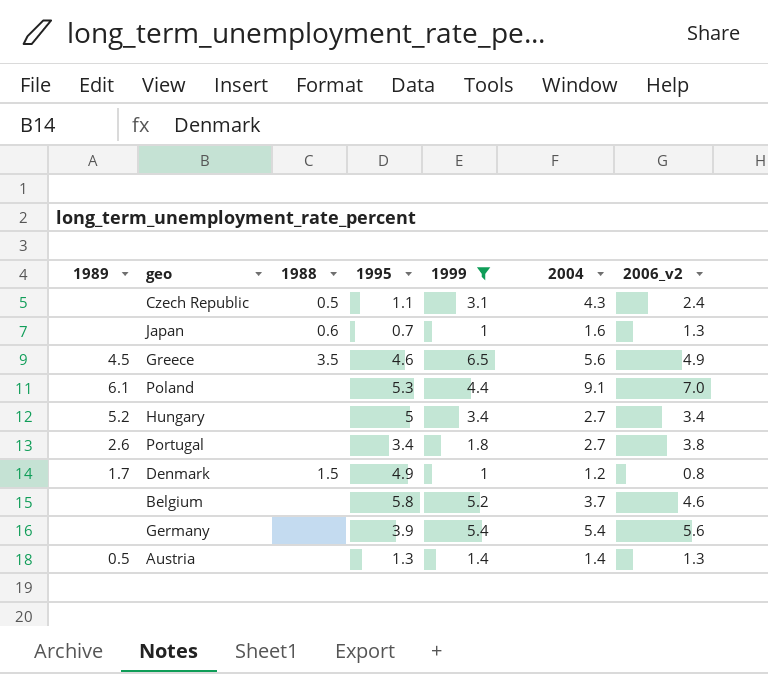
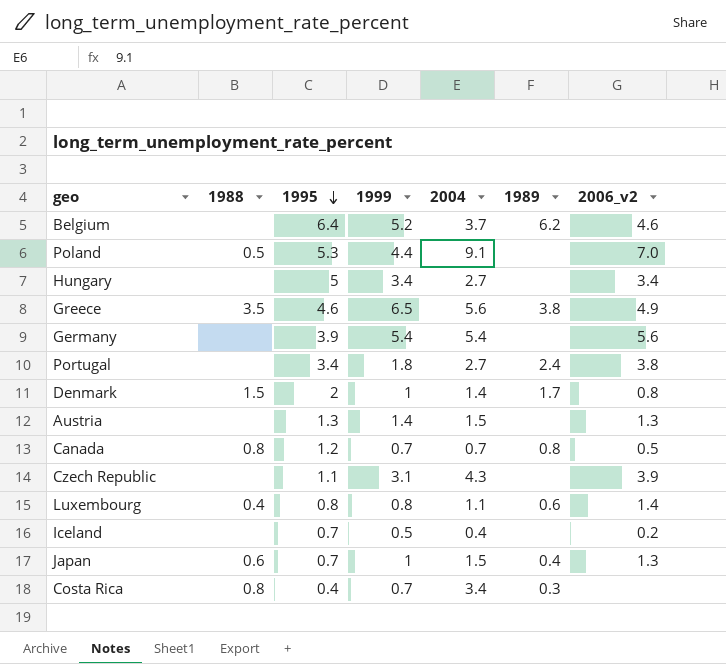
filter: 1999 >= 1 -> none
row order: none -> 1995 descending
column 1989 | position: 1 -> 6
Belgium | 1995: 5.8 -> 6.4
Belgium | 1989: none -> 6.2
Poland | 1988: none -> 0.5
Poland | 1989: 6.1 -> none
Hungary | 1989: 5.2 -> none
Greece | 1989: 4.5 -> 3.8
Portugal | 1989: 2.6 -> 2.4
Denmark | 1995: 4.9 -> 2
Denmark | 2004: 1.2 -> 1.4
Austria | 2004: 1.4 -> 1.5
Austria | 1989: 0.5 -> none
Czech Republic | 1988: 0.5 -> none
Czech Republic | 2006_v2: 2.4 -> 3.9
Japan | 2004: 1.6 -> 1.5
Japan | 1989: none -> 0.4

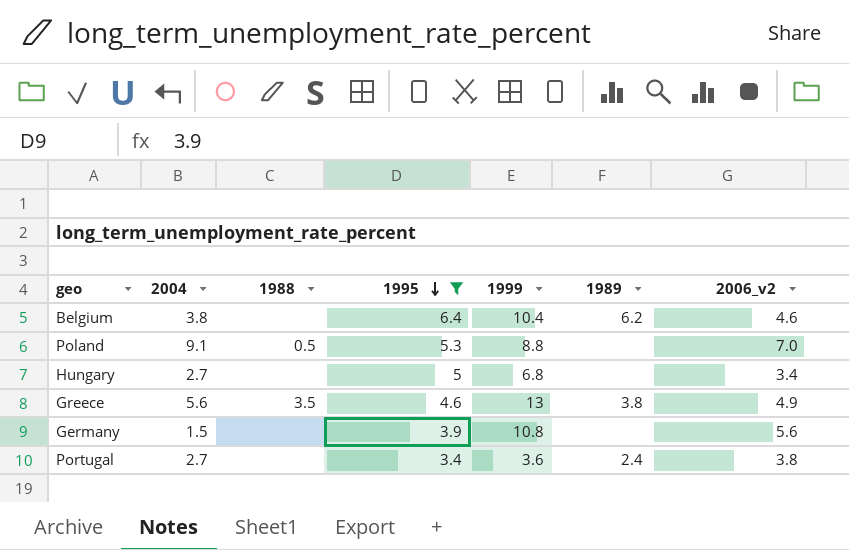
filter: none -> 1995 >= 3.4
column 2004 | position: 5 -> 2
Belgium | 2004: 3.7 -> 3.8
Belgium | 1999: 5.2 -> 10.4
Poland | 1999: 4.4 -> 8.8
Hungary | 1999: 3.4 -> 6.8
Greece | 1999: 6.5 -> 13
Germany | 2004: 5.4 -> 1.5
Germany | 1999: 5.4 -> 10.8
Portugal | 1999: 1.8 -> 3.6

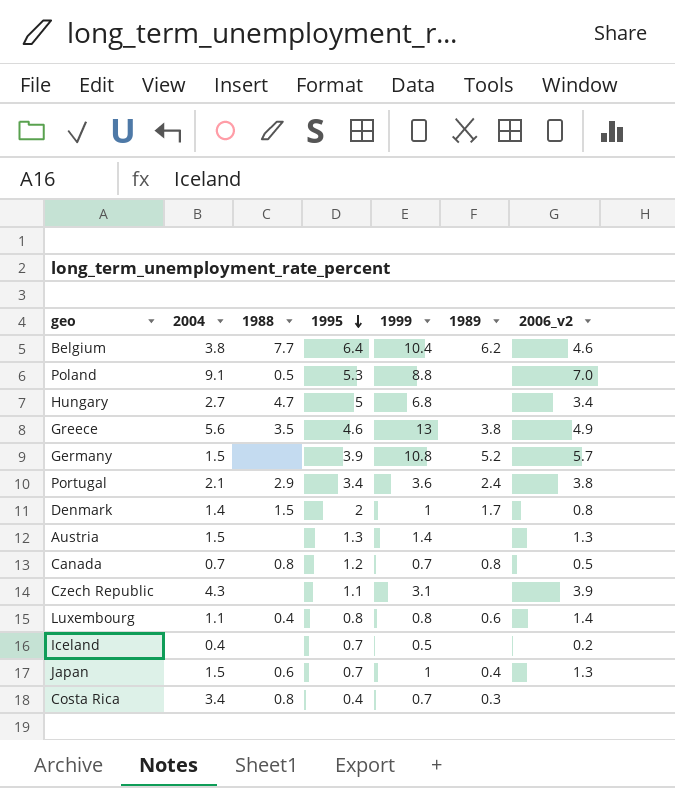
filter: 1995 >= 3.4 -> none
Belgium | 1988: none -> 7.7
Hungary | 1988: none -> 4.7
Germany | 1989: none -> 5.2
Germany | 2006_v2: 5.6 -> 5.7
Portugal | 2004: 2.7 -> 2.1
Portugal | 1988: none -> 2.9

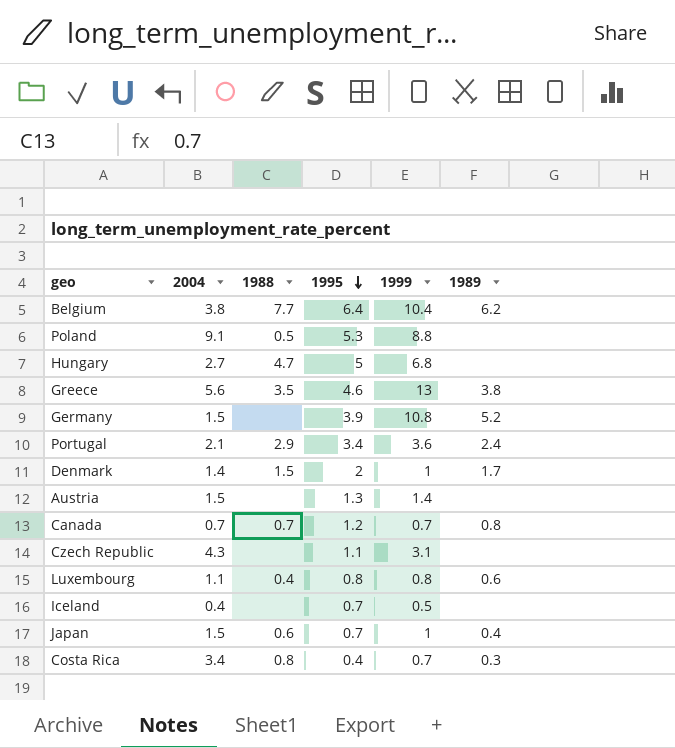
column 2006_v2 | position: 7 -> none
Canada | 1988: 0.8 -> 0.7

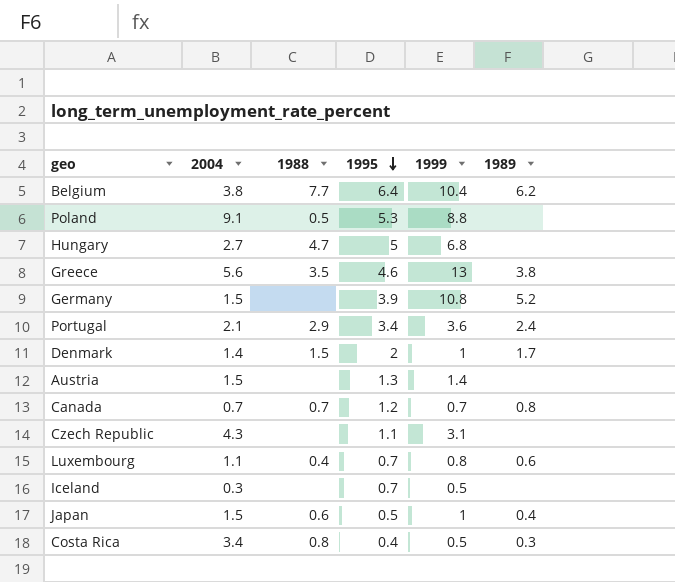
Luxembourg | 1995: 0.8 -> 0.7
Iceland | 2004: 0.4 -> 0.3
Japan | 1995: 0.7 -> 0.5
Costa Rica | 1999: 0.7 -> 0.5

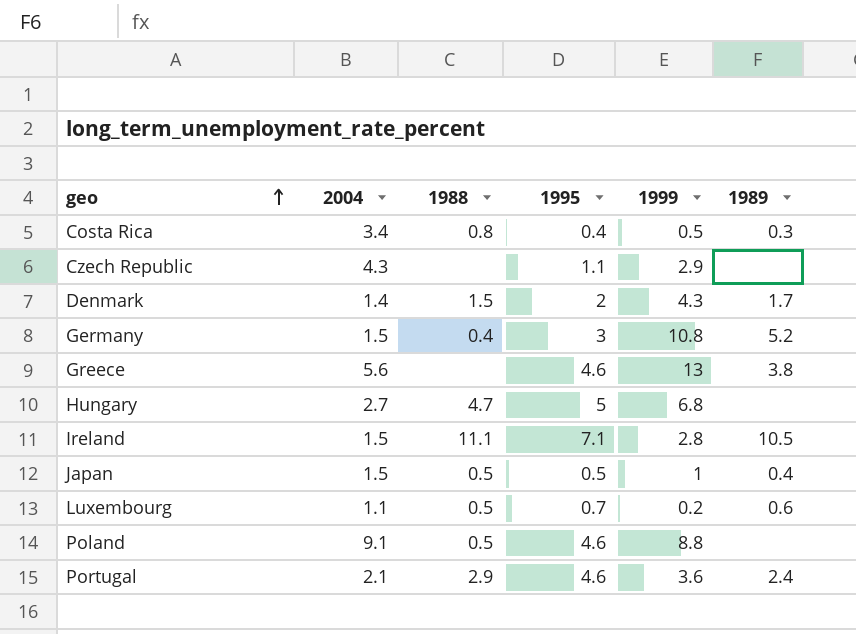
row order: 1995 descending -> geo ascending
row Belgium: 3.8 | 7.7 | 6.4 | 10.4 | 6.2 -> none
row Austria: 1.5 | none | 1.3 | 1.4 | none -> none
row Canada: 0.7 | 0.7 | 1.2 | 0.7 | 0.8 -> none
row Iceland: 0.3 | none | 0.7 | 0.5 | none -> none
Czech Republic | 1999: 3.1 -> 2.9
Denmark | 1999: 1 -> 4.3
Germany | 1988: none -> 0.4
Germany | 1995: 3.9 -> 3
Greece | 1988: 3.5 -> none
row Ireland: none -> 1.5 | 11.1 | 7.1 | 2.8 | 10.5
Japan | 1988: 0.6 -> 0.5
Luxembourg | 1988: 0.4 -> 0.5
Luxembourg | 1999: 0.8 -> 0.2
Poland | 1995: 5.3 -> 4.6
Portugal | 1995: 3.4 -> 4.6

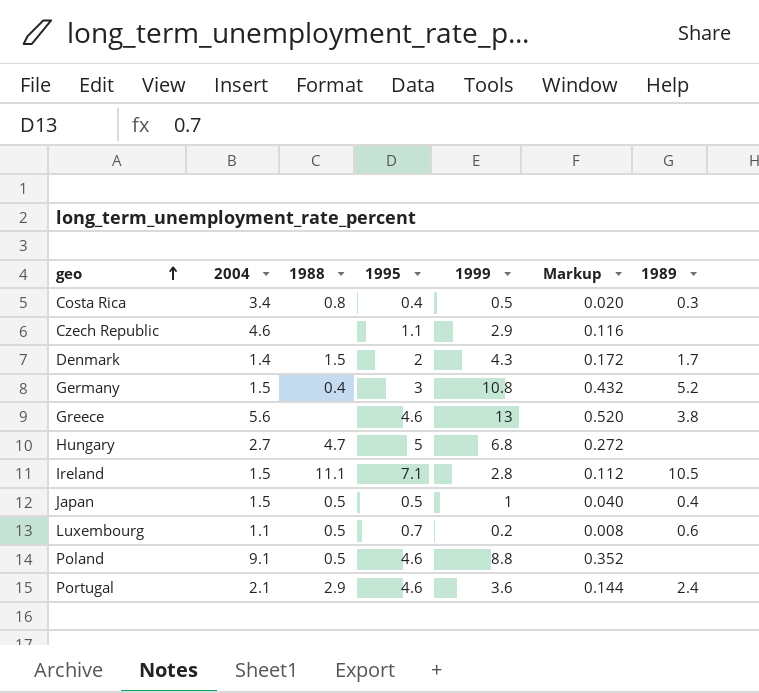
column Markup | formula: none -> [1999] * 0.04
Czech Republic | 2004: 4.3 -> 4.6

